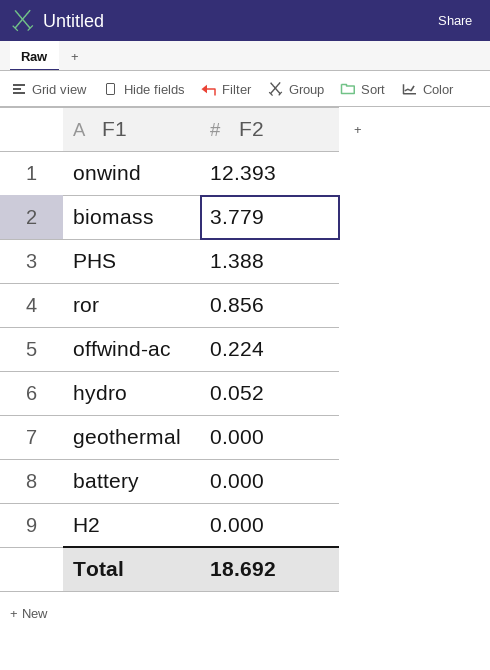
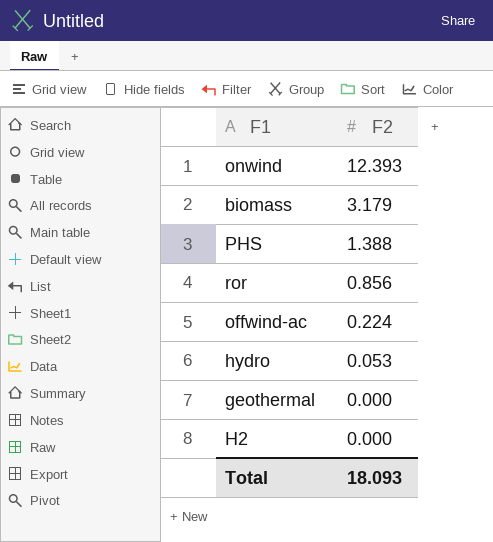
row battery: 0.000 -> none
biomass | F2: 3.779 -> 3.179
hydro | F2: 0.052 -> 0.053
Total | F2: 18.692 -> 18.093

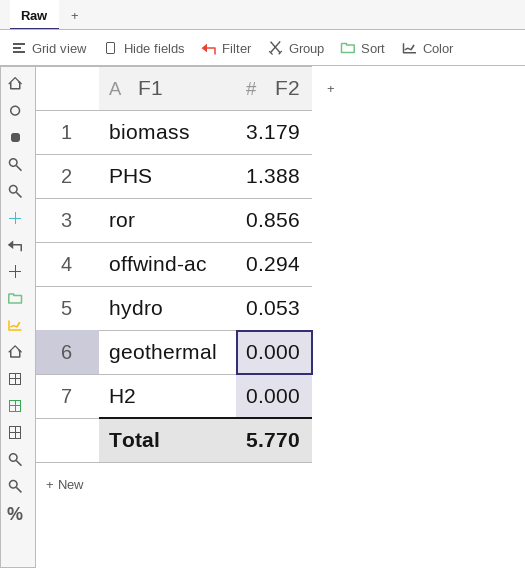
row onwind: 12.393 -> none
offwind-ac | F2: 0.224 -> 0.294
Total | F2: 18.093 -> 5.770

